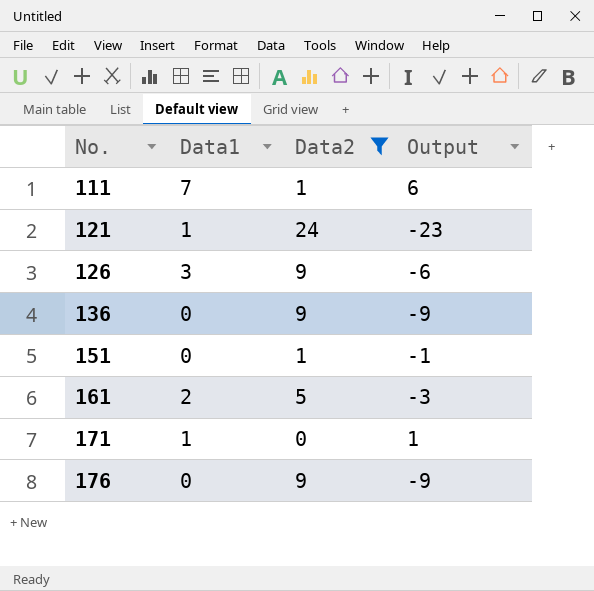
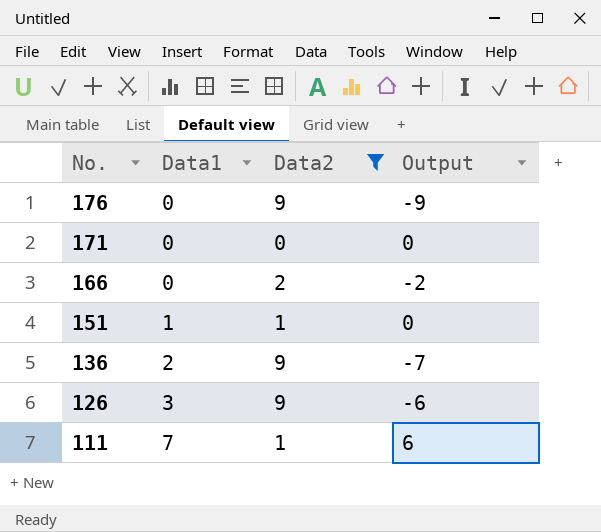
row order: No. ascending -> No. descending
row 121: 1 | 24 | -23 -> none
row 161: 2 | 5 | -3 -> none
171 | Data1: 1 -> 0
171 | Output: 1 -> 0
row 166: none -> 0 | 2 | -2
151 | Data1: 0 -> 1
151 | Output: -1 -> 0
136 | Data1: 0 -> 2
136 | Output: -9 -> -7

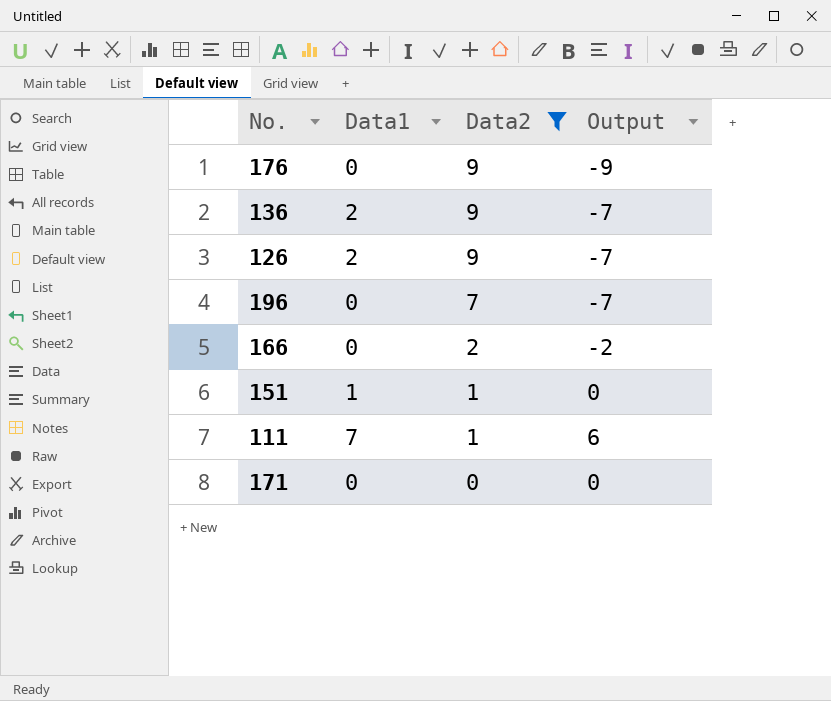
row order: No. descending -> Data2 descending
126 | Data1: 3 -> 2
126 | Output: -6 -> -7
row 196: none -> 0 | 7 | -7

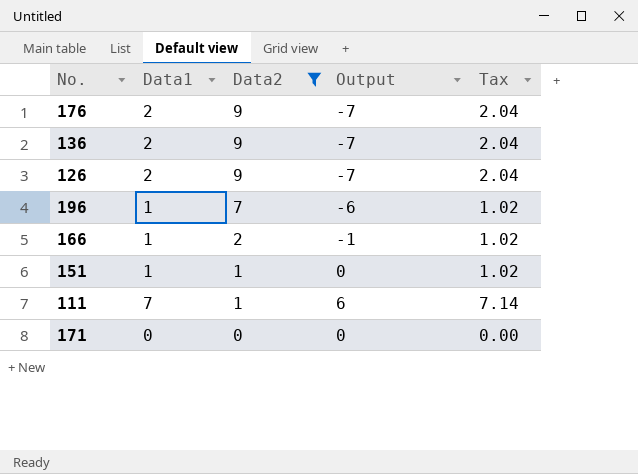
column Tax | formula: none -> [Data1] * 1.02
176 | Data1: 0 -> 2
176 | Output: -9 -> -7
196 | Data1: 0 -> 1
196 | Output: -7 -> -6
166 | Data1: 0 -> 1
166 | Output: -2 -> -1

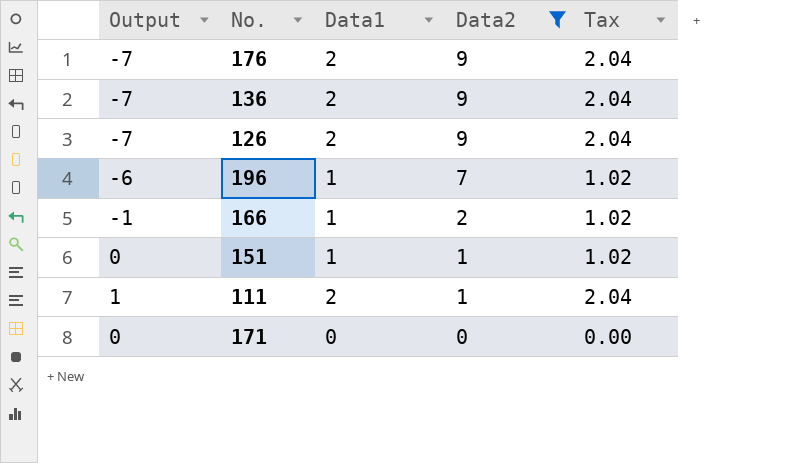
column Output | position: 4 -> 1
111 | Output: 6 -> 1
111 | Data1: 7 -> 2
111 | Tax: 7.14 -> 2.04

